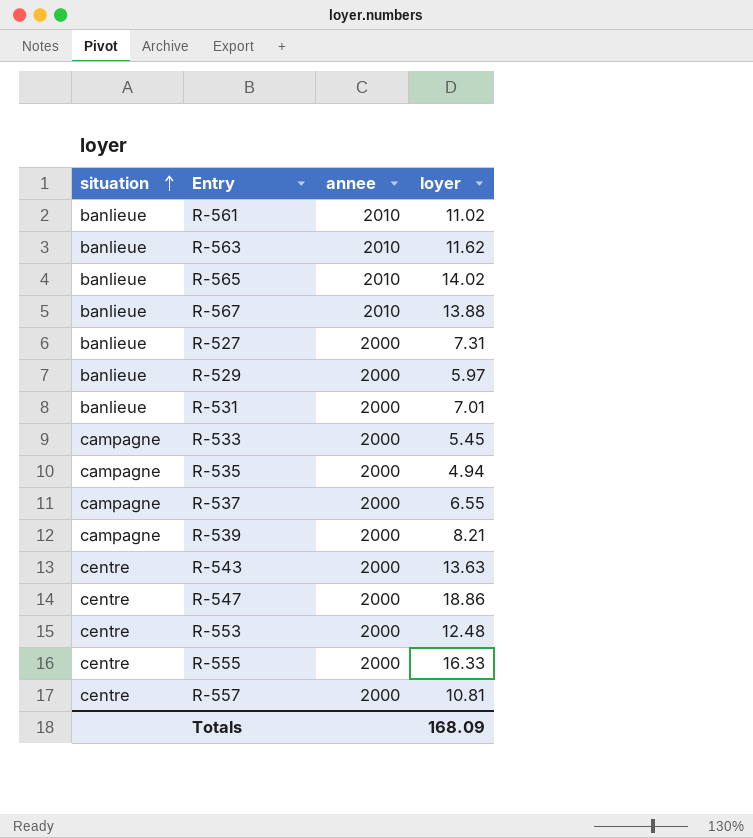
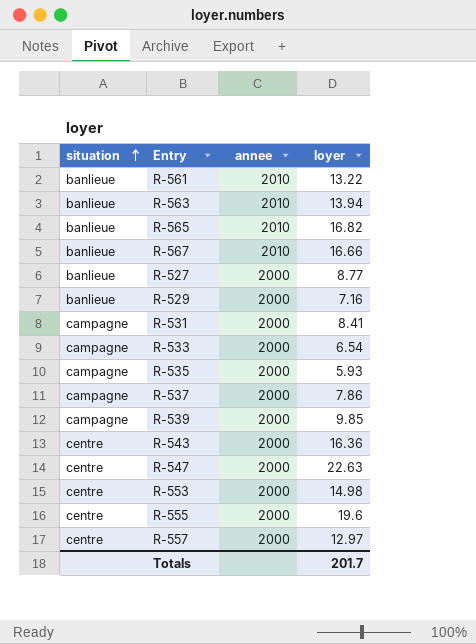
R-561 | loyer: 11.02 -> 13.22
R-563 | loyer: 11.62 -> 13.94
R-565 | loyer: 14.02 -> 16.82
R-567 | loyer: 13.88 -> 16.66
R-527 | loyer: 7.31 -> 8.77
R-529 | loyer: 5.97 -> 7.16
R-531 | situation: banlieue -> campagne
R-531 | loyer: 7.01 -> 8.41
R-533 | loyer: 5.45 -> 6.54
R-535 | loyer: 4.94 -> 5.93
R-537 | loyer: 6.55 -> 7.86
R-539 | loyer: 8.21 -> 9.85
R-543 | loyer: 13.63 -> 16.36
R-547 | loyer: 18.86 -> 22.63
R-553 | loyer: 12.48 -> 14.98
R-555 | loyer: 16.33 -> 19.6
R-557 | loyer: 10.81 -> 12.97
Totals | loyer: 168.09 -> 201.7

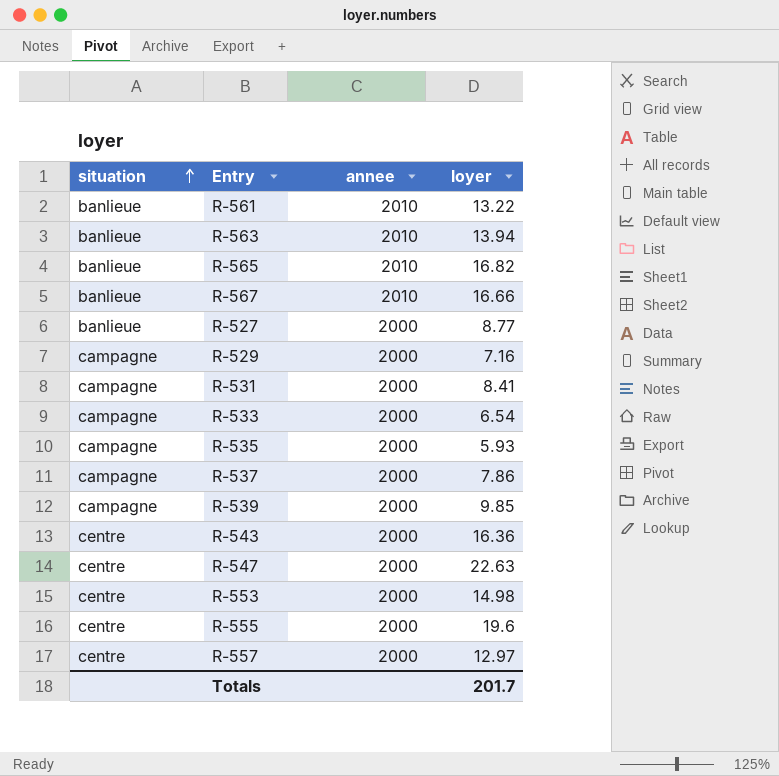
R-529 | situation: banlieue -> campagne

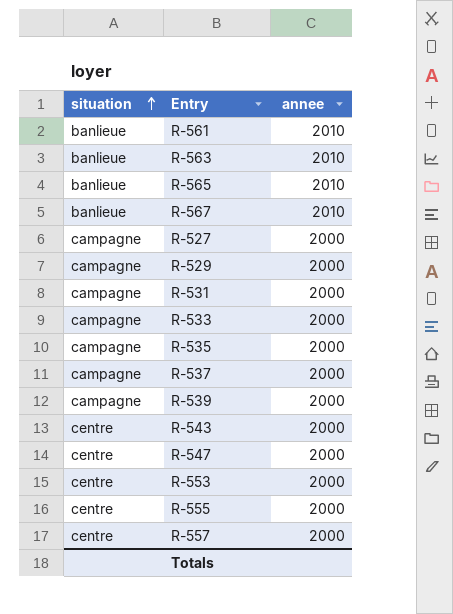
column loyer | position: 4 -> none
R-527 | situation: banlieue -> campagne

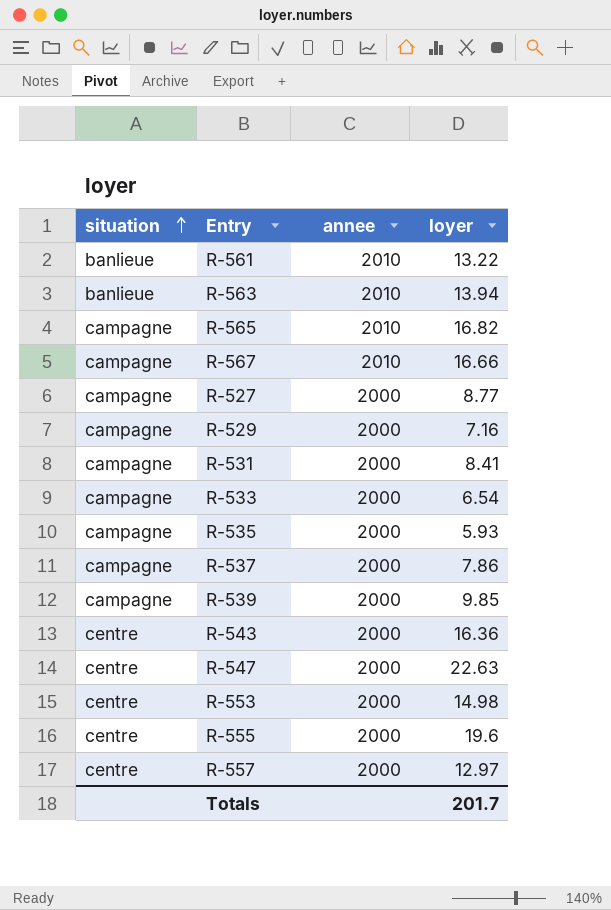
column loyer | position: none -> 4
R-565 | situation: banlieue -> campagne
R-567 | situation: banlieue -> campagne

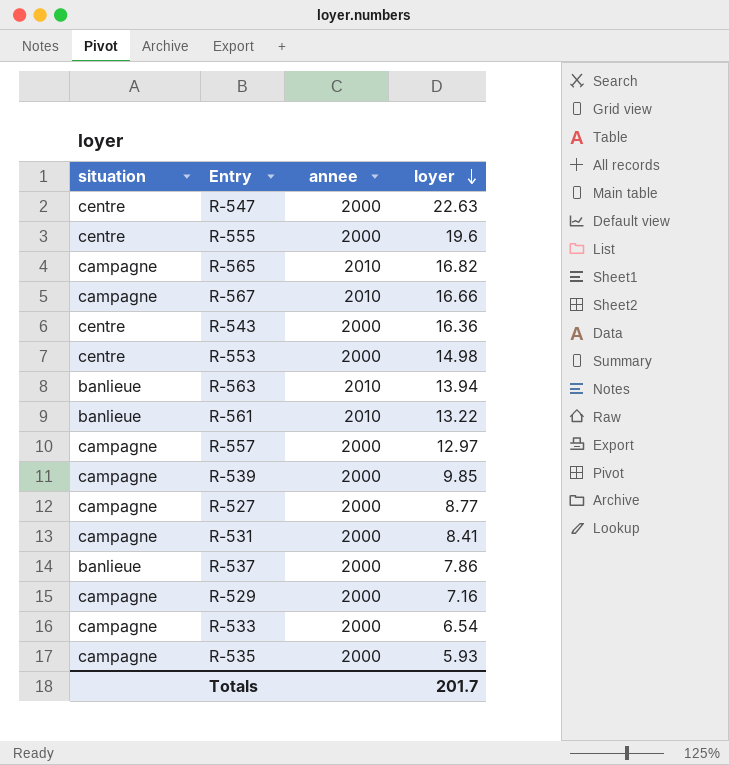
row order: situation ascending -> loyer descending
R-557 | situation: centre -> campagne
R-537 | situation: campagne -> banlieue

